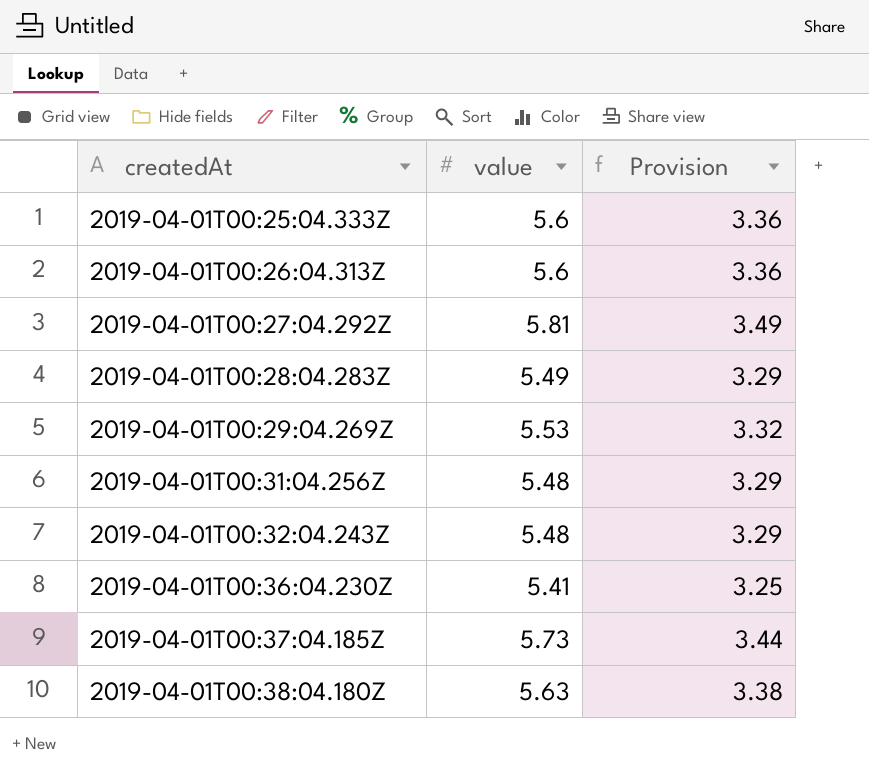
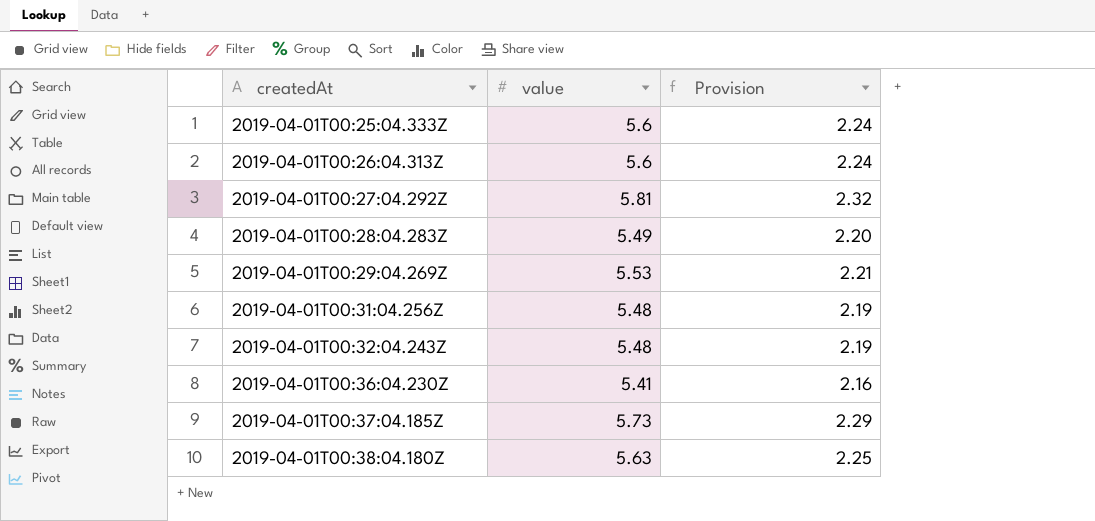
column Provision | formula: [value] * 0.6 -> [value] * 0.4

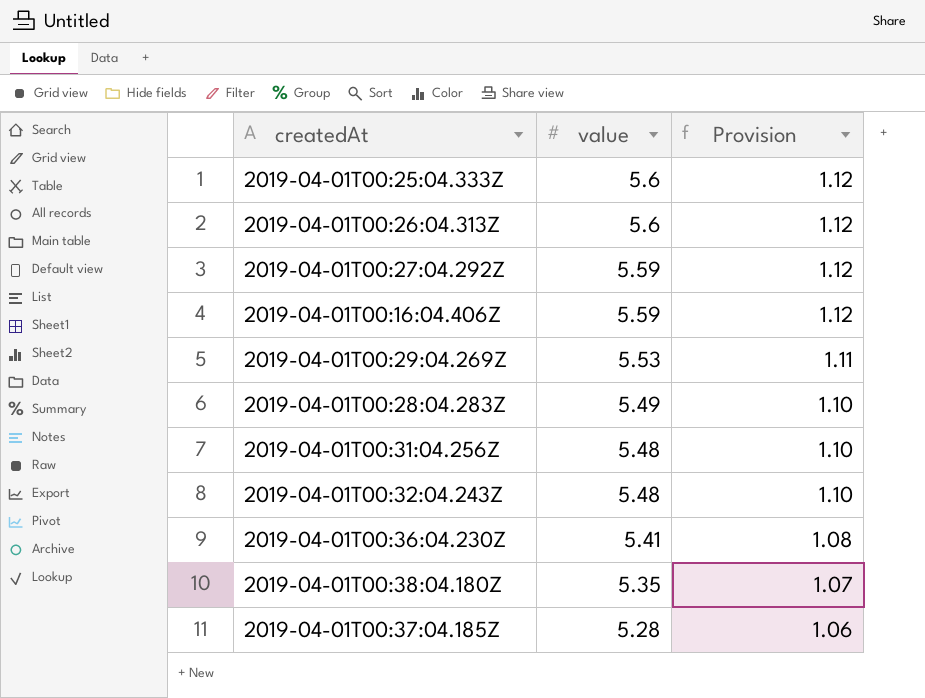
row order: createdAt ascending -> value descending
column Provision | formula: [value] * 0.4 -> [value] * 0.2
2019-04-01T00:27:04.292Z | value: 5.81 -> 5.59
row 2019-04-01T00:16:04.406Z: none -> 5.59 | 1.12
2019-04-01T00:38:04.180Z | value: 5.63 -> 5.35
2019-04-01T00:37:04.185Z | value: 5.73 -> 5.28

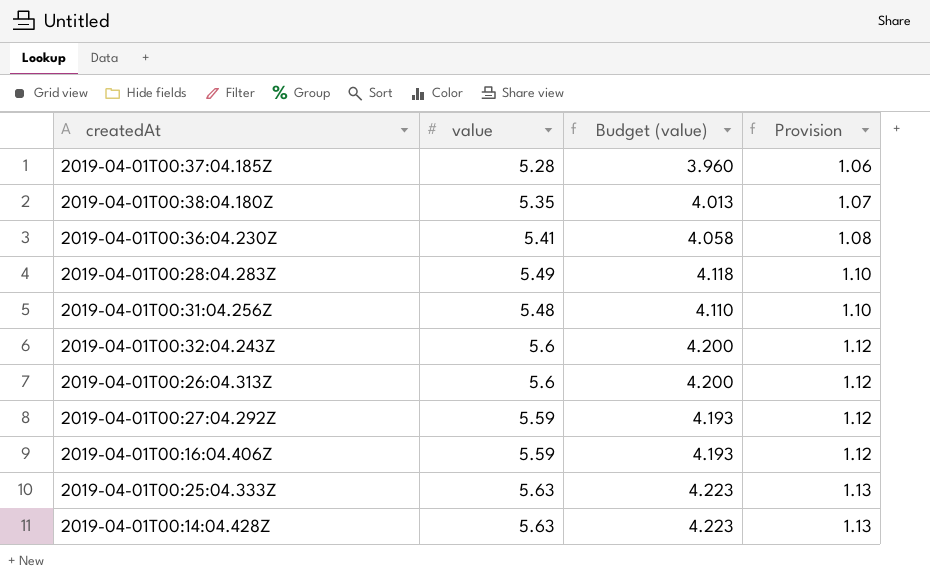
row order: value descending -> Provision ascending
column Budget (value) | formula: none -> [value] * 0.75
row 2019-04-01T00:29:04.269Z: 5.53 | 1.11 -> none
2019-04-01T00:32:04.243Z | value: 5.48 -> 5.6
2019-04-01T00:32:04.243Z | Provision: 1.10 -> 1.12
2019-04-01T00:25:04.333Z | value: 5.6 -> 5.63
2019-04-01T00:25:04.333Z | Provision: 1.12 -> 1.13
row 2019-04-01T00:14:04.428Z: none -> 5.63 | 4.223 | 1.13

